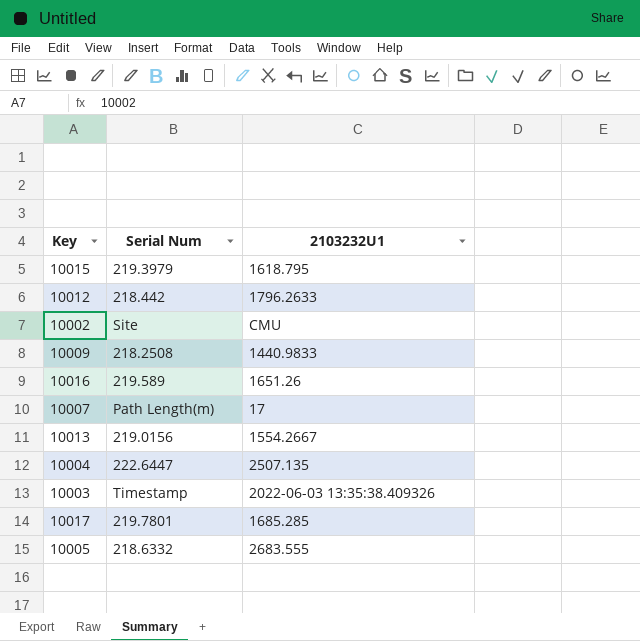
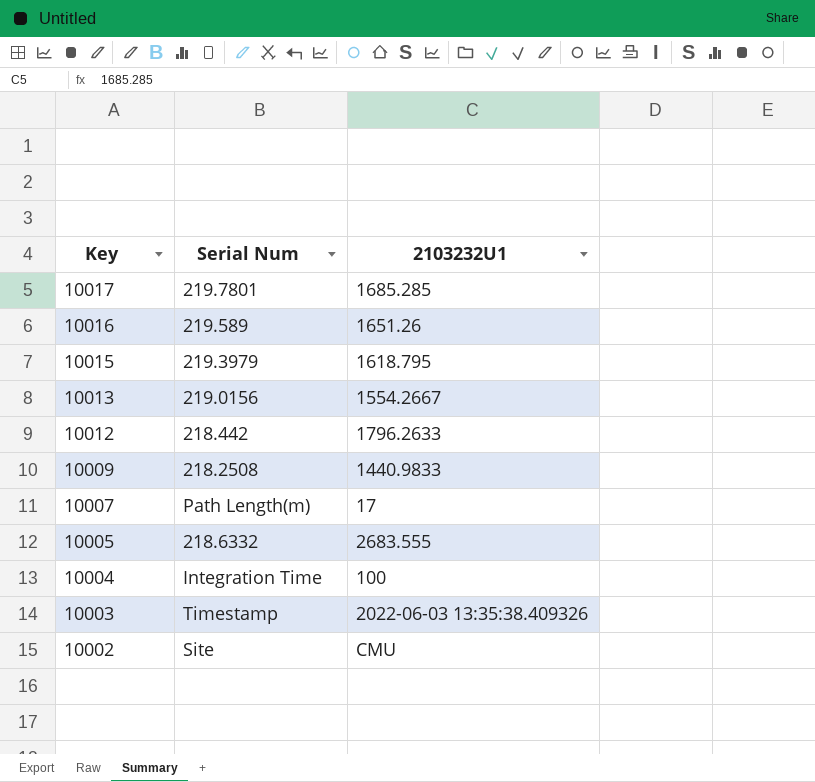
row order: none -> Key descending
10004 | Serial Num: 222.6447 -> Integration Time
10004 | 2103232U1: 2507.135 -> 100

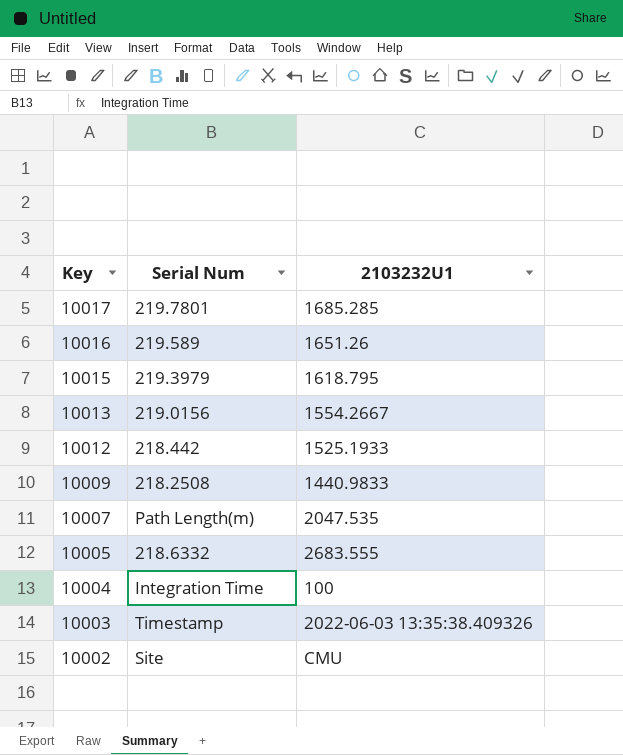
10012 | 2103232U1: 1796.2633 -> 1525.1933
10007 | 2103232U1: 17 -> 2047.535

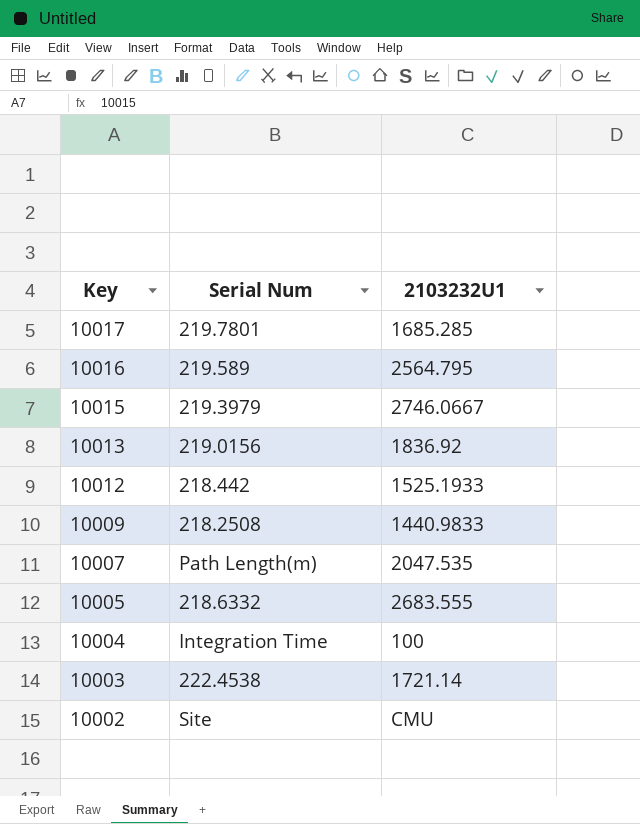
10016 | 2103232U1: 1651.26 -> 2564.795
10015 | 2103232U1: 1618.795 -> 2746.0667
10013 | 2103232U1: 1554.2667 -> 1836.92
10003 | Serial Num: Timestamp -> 222.4538
10003 | 2103232U1: 2022-06-03 13:35:38.409326 -> 1721.14

